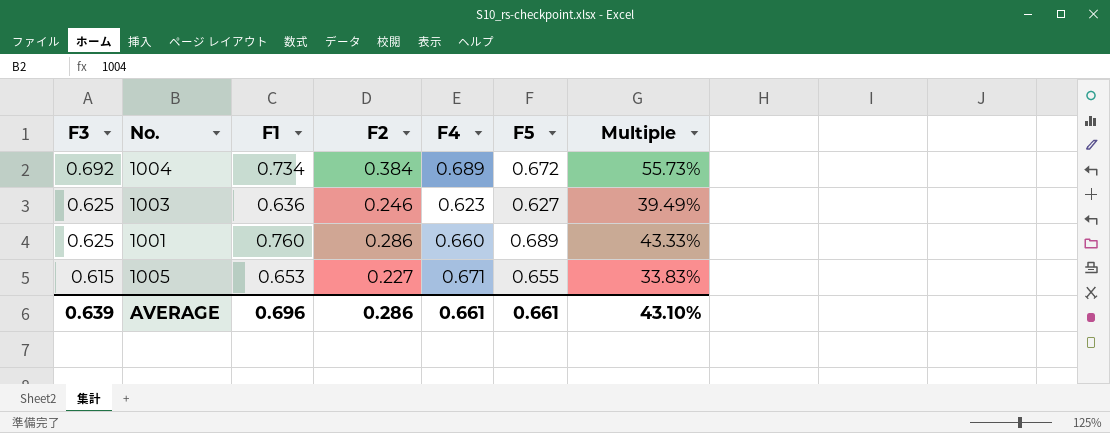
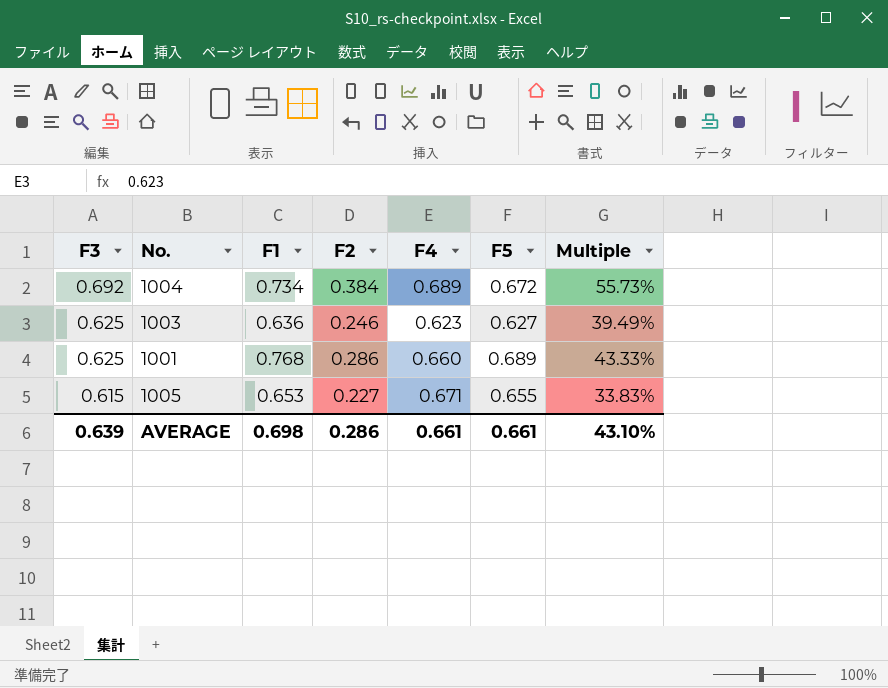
1001 | F1: 0.760 -> 0.768
AVERAGE | F1: 0.696 -> 0.698

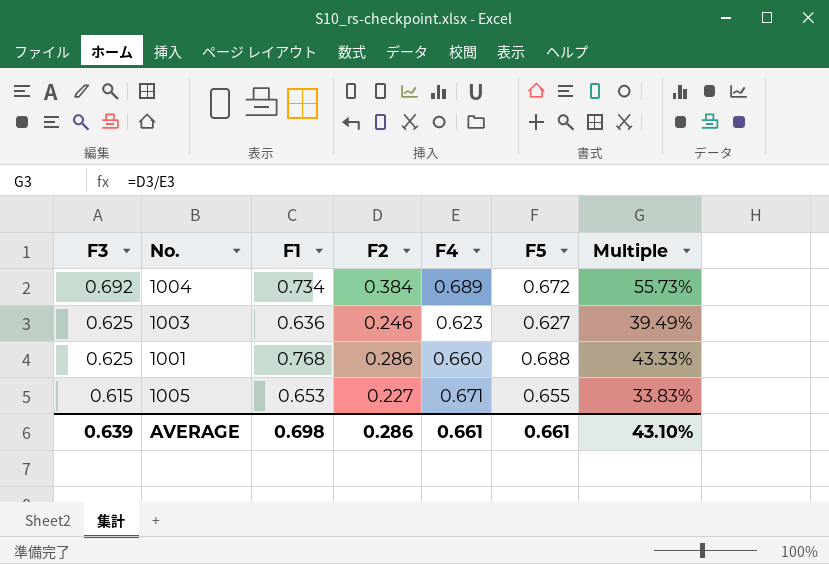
1001 | F5: 0.689 -> 0.688

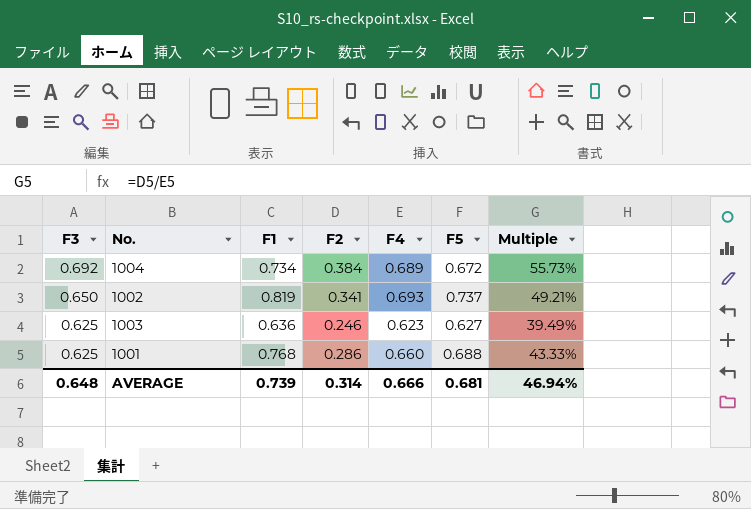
row 1005: 0.615 | 0.653 | 0.227 | 0.671 | 0.655 | 33.83% -> none
row 1002: none -> 0.650 | 0.819 | 0.341 | 0.693 | 0.737 | 49.21%
AVERAGE | F3: 0.639 -> 0.648
AVERAGE | F1: 0.698 -> 0.739
AVERAGE | F2: 0.286 -> 0.314
AVERAGE | F4: 0.661 -> 0.666
AVERAGE | F5: 0.661 -> 0.681
AVERAGE | Multiple: 43.10% -> 46.94%

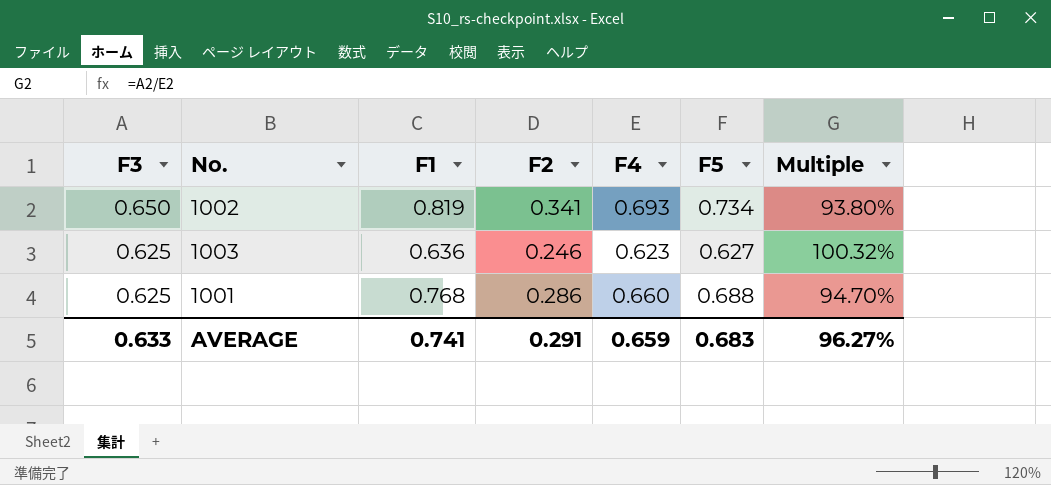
column Multiple | formula: [F2] / [F4] -> [F3] / [F4]
row 1004: 0.692 | 0.734 | 0.384 | 0.689 | 0.672 | 55.73% -> none
1002 | F5: 0.737 -> 0.734
AVERAGE | F3: 0.648 -> 0.633
AVERAGE | F1: 0.739 -> 0.741
AVERAGE | F2: 0.314 -> 0.291
AVERAGE | F4: 0.666 -> 0.659
AVERAGE | F5: 0.681 -> 0.683
AVERAGE | Multiple: 46.94% -> 96.27%

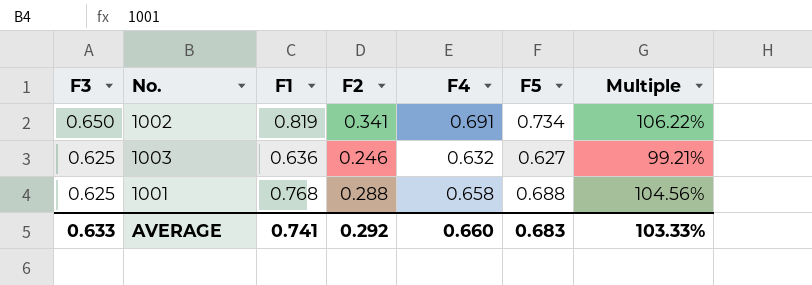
column Multiple | formula: [F3] / [F4] -> [F5] / [F4]
1002 | F4: 0.693 -> 0.691
1003 | F4: 0.623 -> 0.632
1001 | F2: 0.286 -> 0.288
1001 | F4: 0.660 -> 0.658
AVERAGE | F2: 0.291 -> 0.292
AVERAGE | F4: 0.659 -> 0.660
AVERAGE | Multiple: 96.27% -> 103.33%

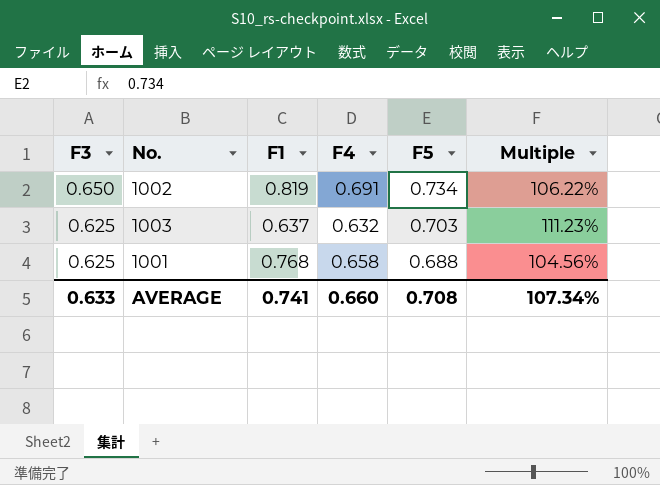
column F2 | position: 4 -> none
1003 | F1: 0.636 -> 0.637
1003 | F5: 0.627 -> 0.703
1003 | Multiple: 99.21% -> 111.23%
AVERAGE | F5: 0.683 -> 0.708
AVERAGE | Multiple: 103.33% -> 107.34%

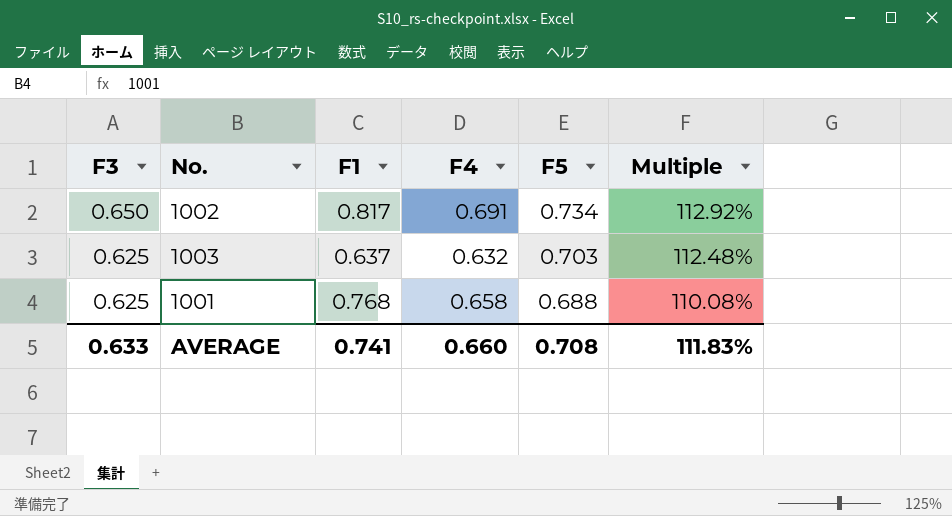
column Multiple | formula: [F5] / [F4] -> [F5] / [F3]
1002 | F1: 0.819 -> 0.817
AVERAGE | Multiple: 107.34% -> 111.83%

